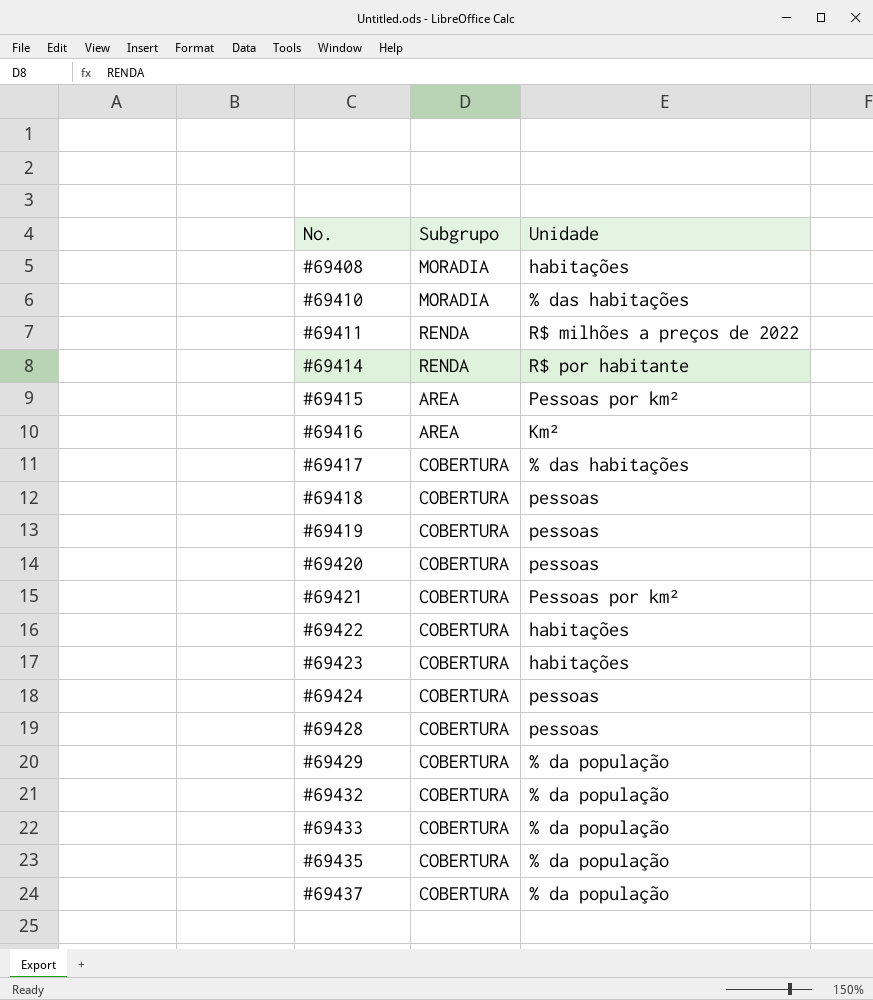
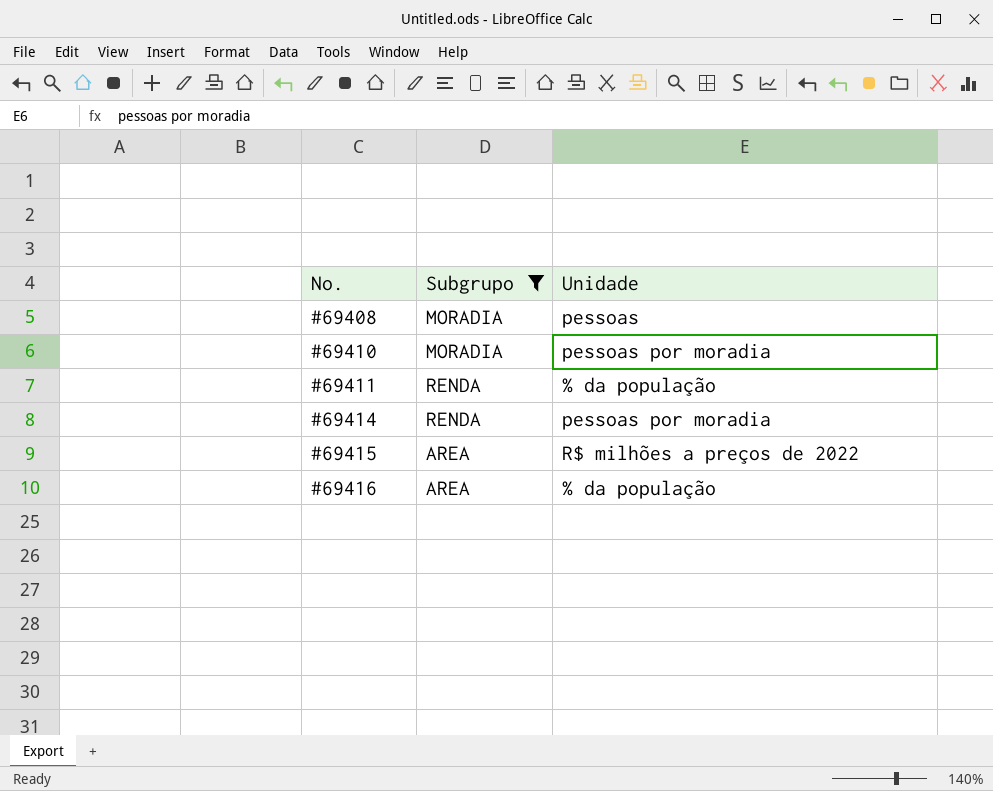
filter: none -> Subgrupo != COBERTURA
#69408 | Unidade: habitações -> pessoas
#69410 | Unidade: % das habitações -> pessoas por moradia
#69411 | Unidade: R$ milhões a preços de 2022 -> % da população
#69414 | Unidade: R$ por habitante -> pessoas por moradia
#69415 | Unidade: Pessoas por km² -> R$ milhões a preços de 2022
#69416 | Unidade: Km² -> % da população

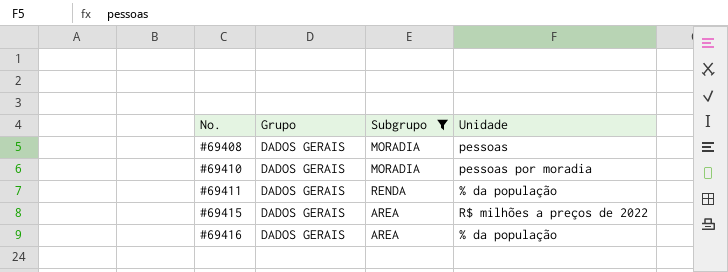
column Grupo | position: none -> 2
row #69414: RENDA | pessoas por moradia -> none

